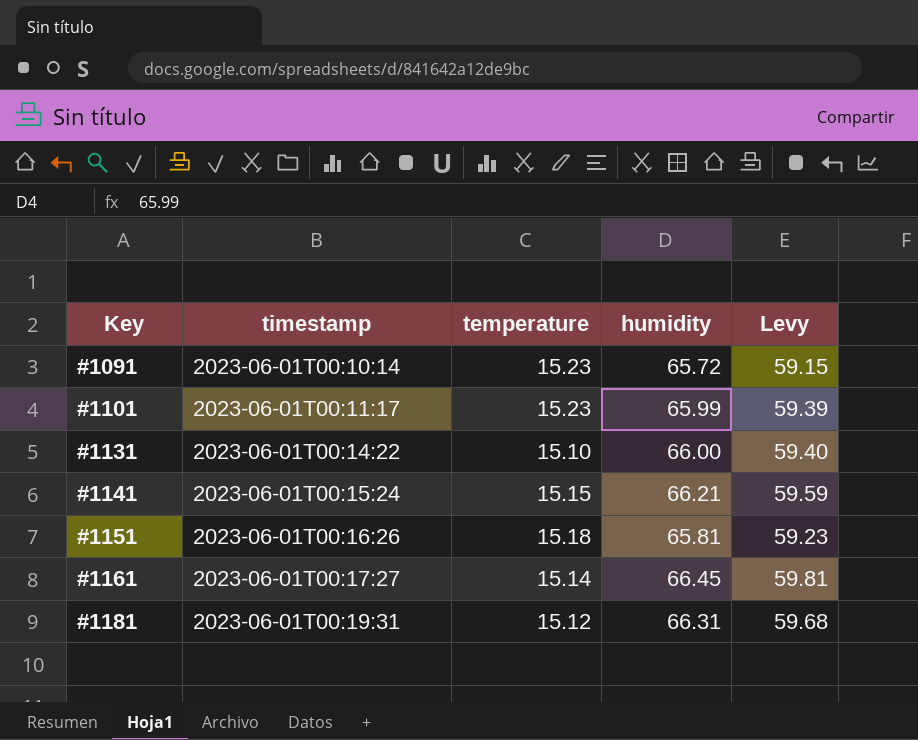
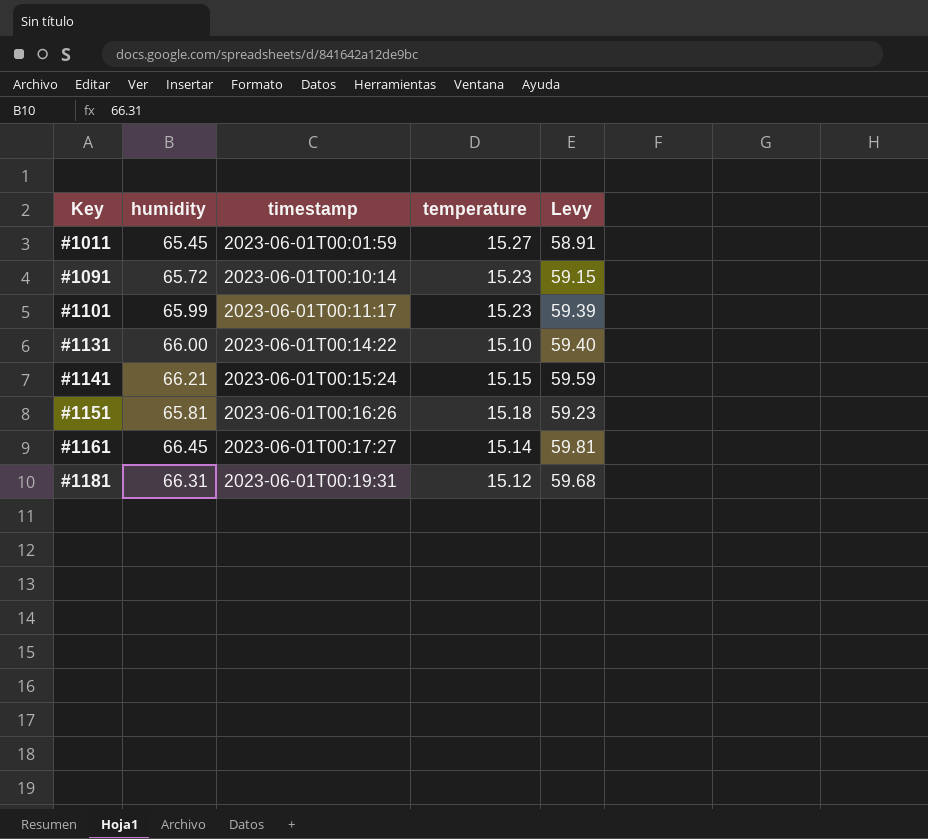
column humidity | position: 4 -> 2
row #1011: none -> 65.45 | 2023-06-01T00:01:59 | 15.27 | 58.91

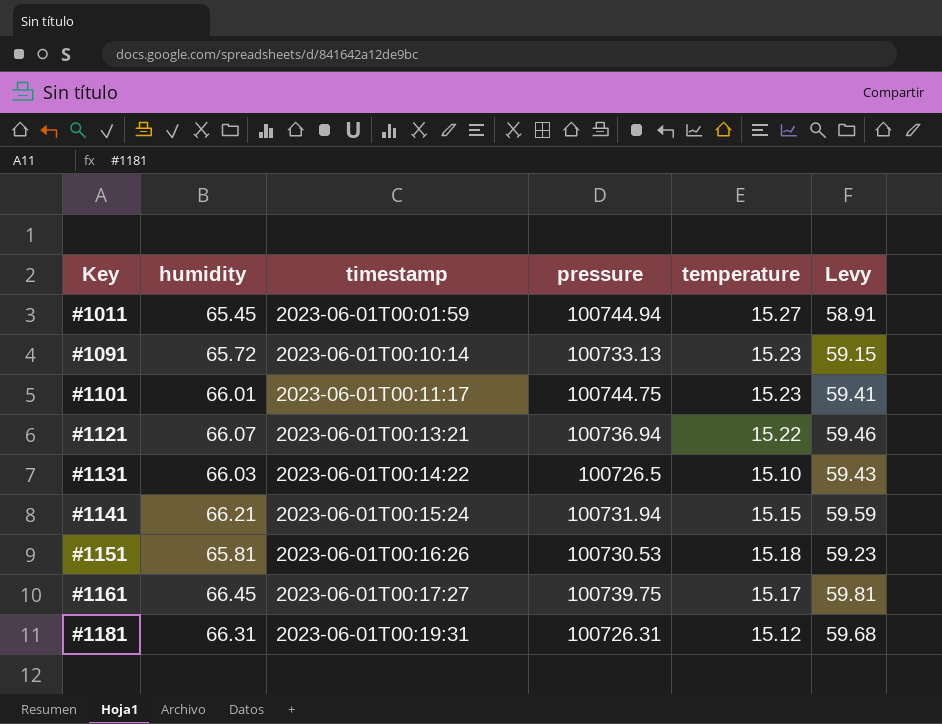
column pressure | position: none -> 4
#1101 | humidity: 65.99 -> 66.01
#1101 | Levy: 59.39 -> 59.41
row #1121: none -> 66.07 | 2023-06-01T00:13:21 | 100736.94 | 15.22 | 59.46
#1131 | humidity: 66.00 -> 66.03
#1131 | Levy: 59.40 -> 59.43
#1161 | temperature: 15.14 -> 15.17

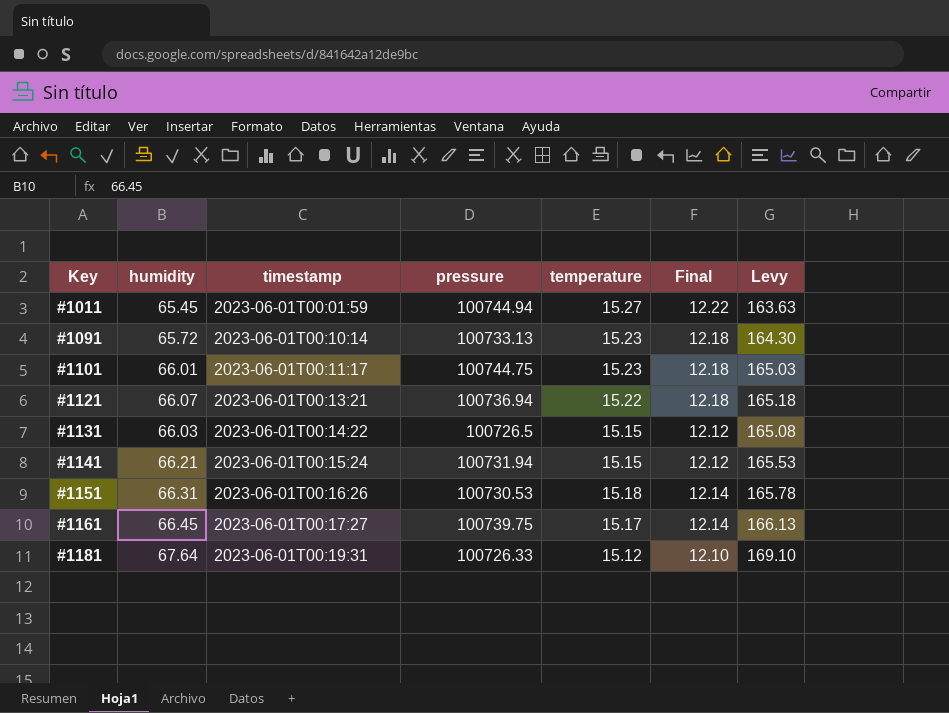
column Final | formula: none -> [temperature] * 0.8
column Levy | formula: [humidity] * 0.9 -> [humidity] * 2.5
#1131 | temperature: 15.10 -> 15.15
#1151 | humidity: 65.81 -> 66.31
#1181 | humidity: 66.31 -> 67.64
#1181 | pressure: 100726.31 -> 100726.33

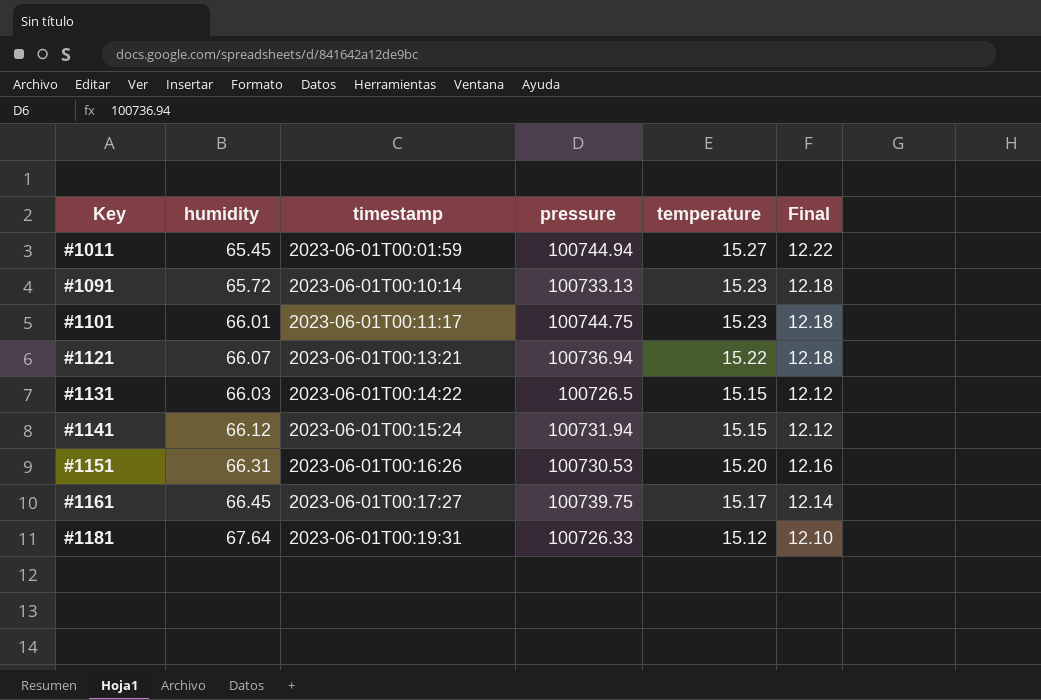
column Levy | formula: [humidity] * 2.5 -> none
#1141 | humidity: 66.21 -> 66.12
#1151 | temperature: 15.18 -> 15.20
#1151 | Final: 12.14 -> 12.16

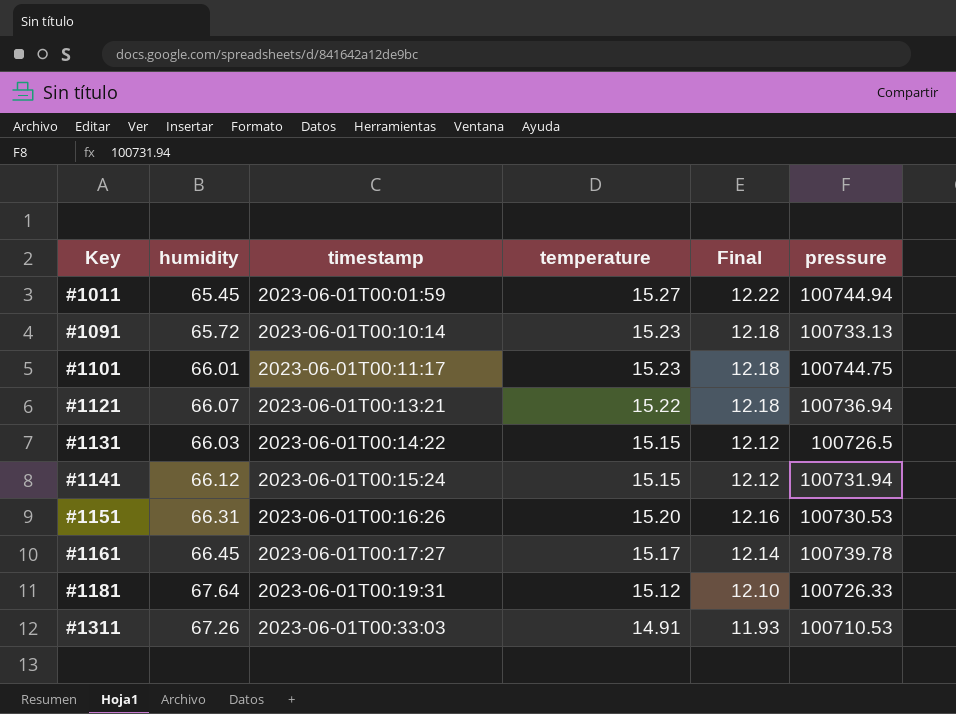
column pressure | position: 4 -> 6
#1161 | pressure: 100739.75 -> 100739.78
row #1311: none -> 67.26 | 2023-06-01T00:33:03 | 14.91 | 11.93 | 100710.53

